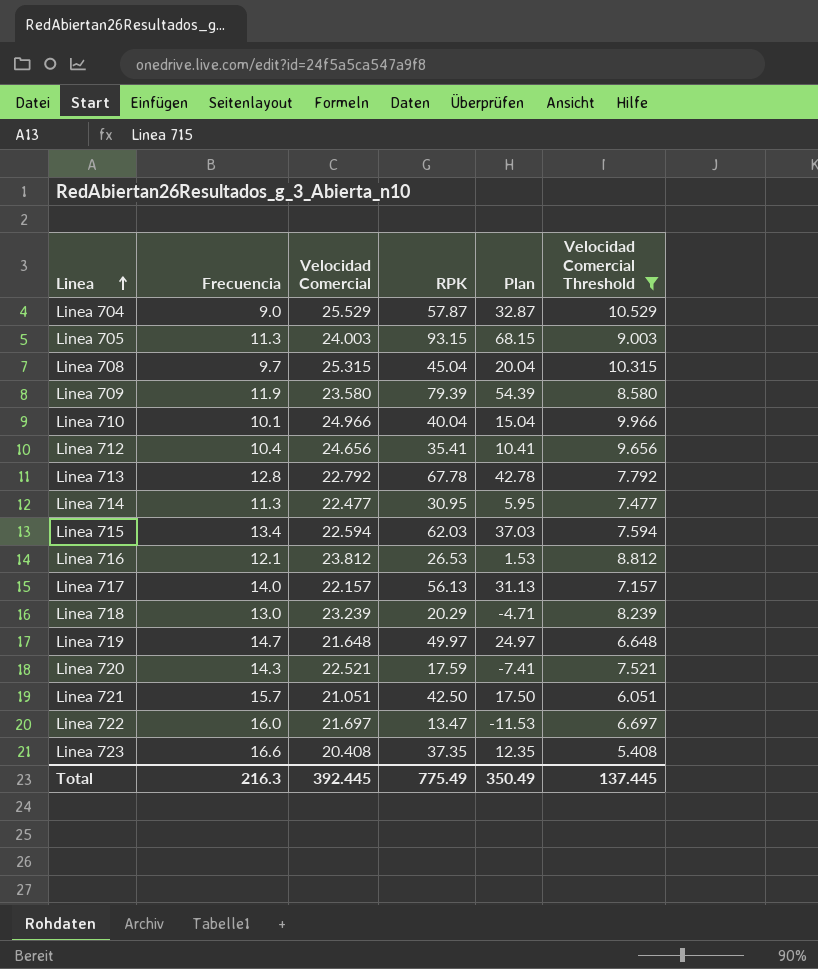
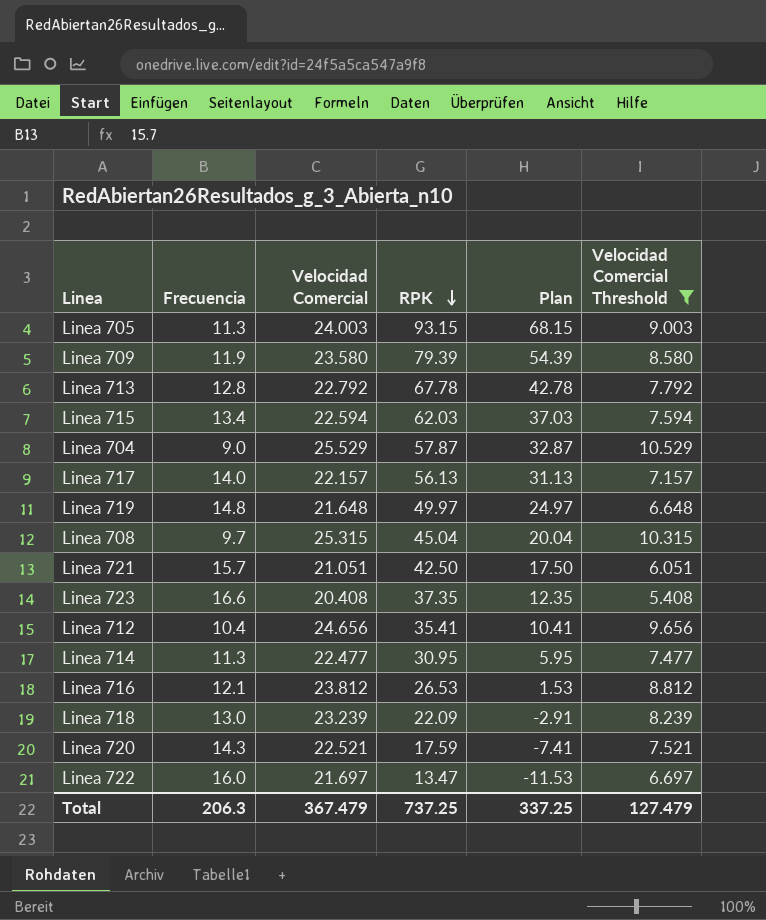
row order: Linea ascending -> RPK descending
row Linea 710: 10.1 | 24.966 | 40.04 | 15.04 | 9.966 -> none
Linea 719 | Frecuencia: 14.7 -> 14.8
Linea 718 | RPK: 20.29 -> 22.09
Linea 718 | Plan: -4.71 -> -2.91
Total | Frecuencia: 216.3 -> 206.3
Total | Velocidad Comercial: 392.445 -> 367.479
Total | RPK: 775.49 -> 737.25
Total | Plan: 350.49 -> 337.25
Total | Velocidad Comercial Threshold: 137.445 -> 127.479

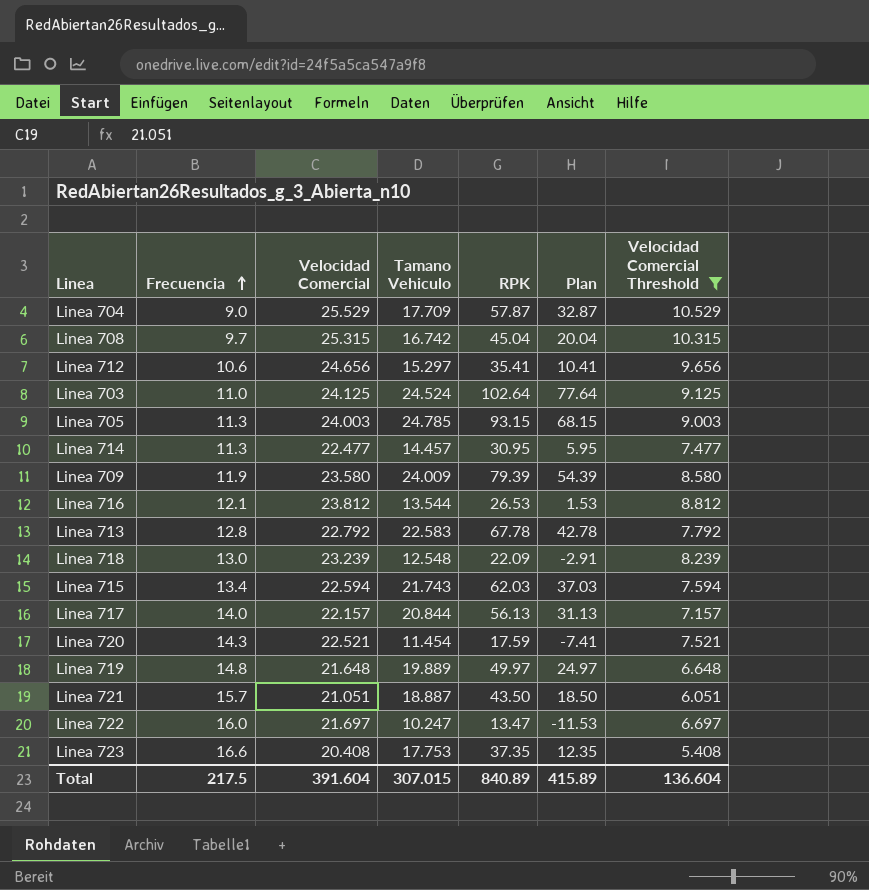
row order: RPK descending -> Frecuencia ascending
column Tamano Vehiculo | position: none -> 4
Linea 712 | Frecuencia: 10.4 -> 10.6
row Linea 703: none -> 11.0 | 24.125 | 24.524 | 102.64 | 77.64 | 9.125
Linea 721 | RPK: 42.50 -> 43.50
Linea 721 | Plan: 17.50 -> 18.50
Total | Frecuencia: 206.3 -> 217.5
Total | Velocidad Comercial: 367.479 -> 391.604
Total | RPK: 737.25 -> 840.89
Total | Plan: 337.25 -> 415.89
Total | Velocidad Comercial Threshold: 127.479 -> 136.604

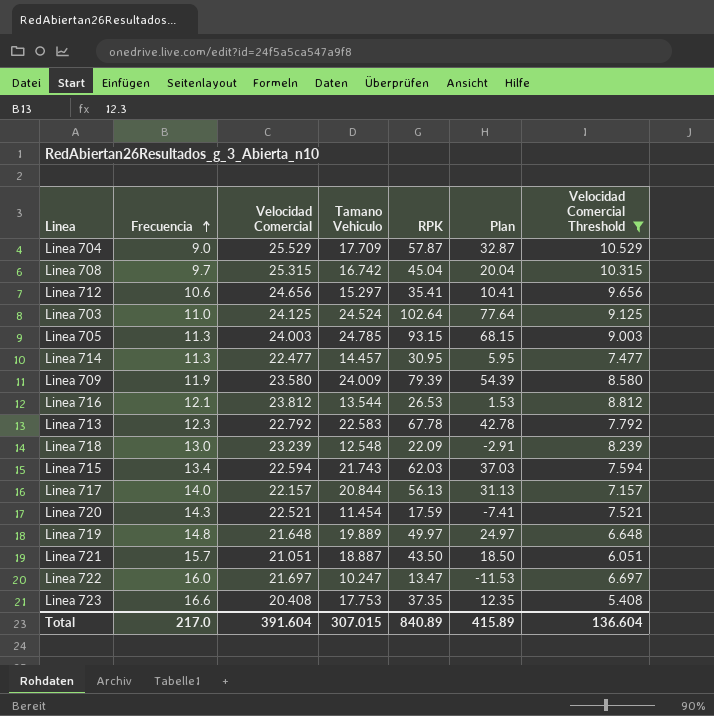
Linea 713 | Frecuencia: 12.8 -> 12.3
Total | Frecuencia: 217.5 -> 217.0

